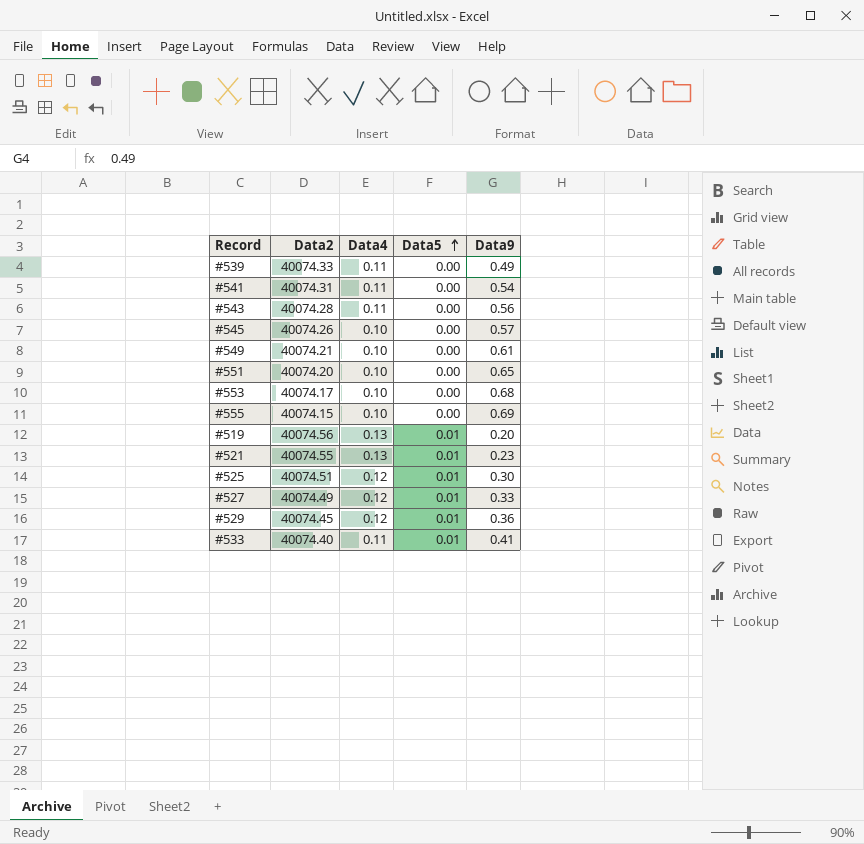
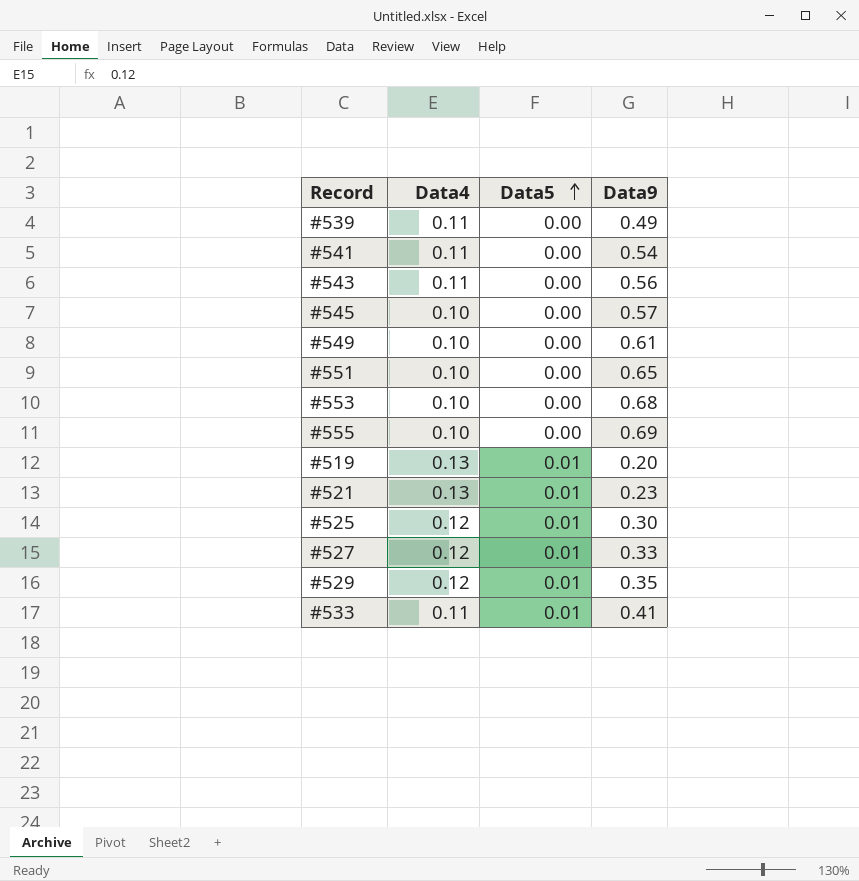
column Data2 | position: 2 -> none
#529 | Data9: 0.36 -> 0.35

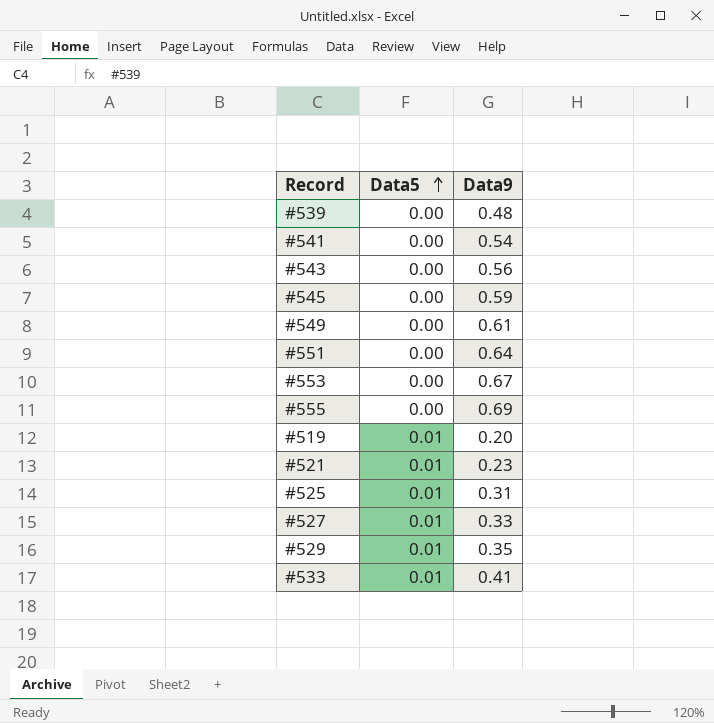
column Data4 | position: 2 -> none
#539 | Data9: 0.49 -> 0.48
#545 | Data9: 0.57 -> 0.59
#551 | Data9: 0.65 -> 0.64
#553 | Data9: 0.68 -> 0.67
#525 | Data9: 0.30 -> 0.31

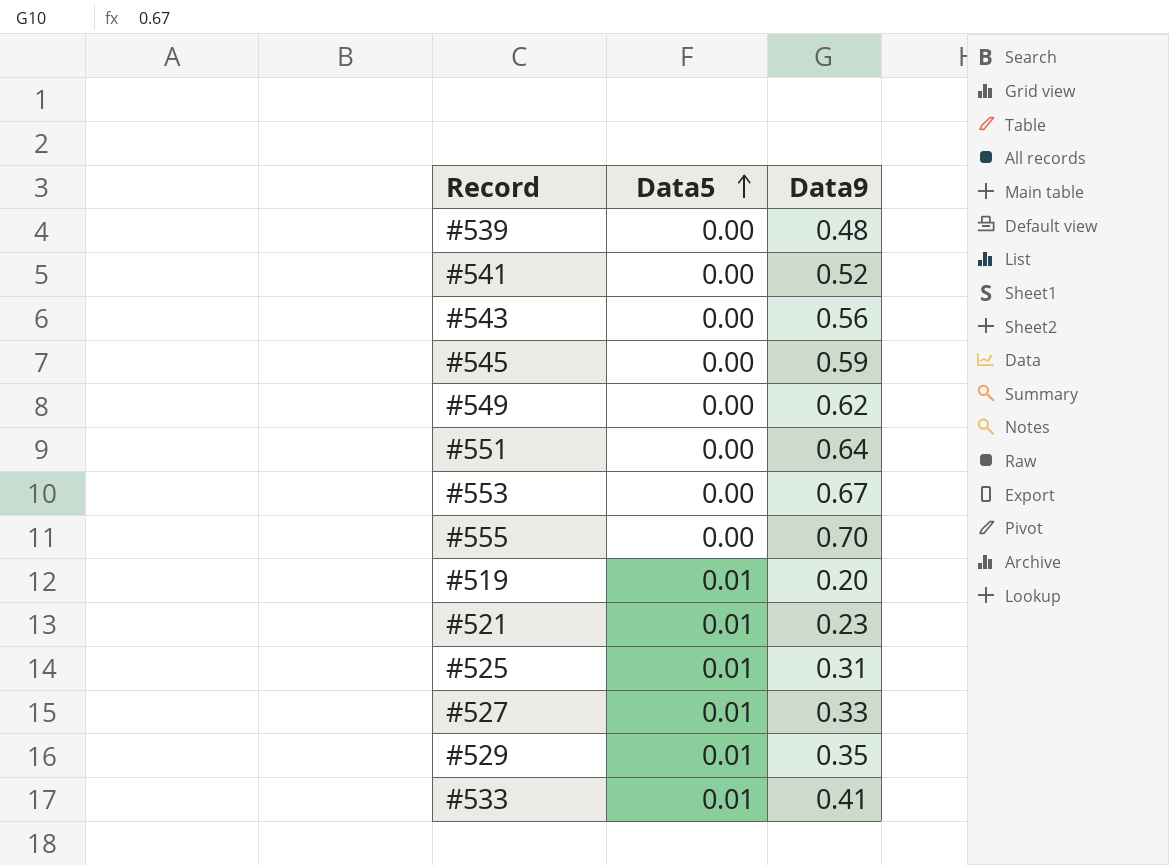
#541 | Data9: 0.54 -> 0.52
#549 | Data9: 0.61 -> 0.62
#555 | Data9: 0.69 -> 0.70

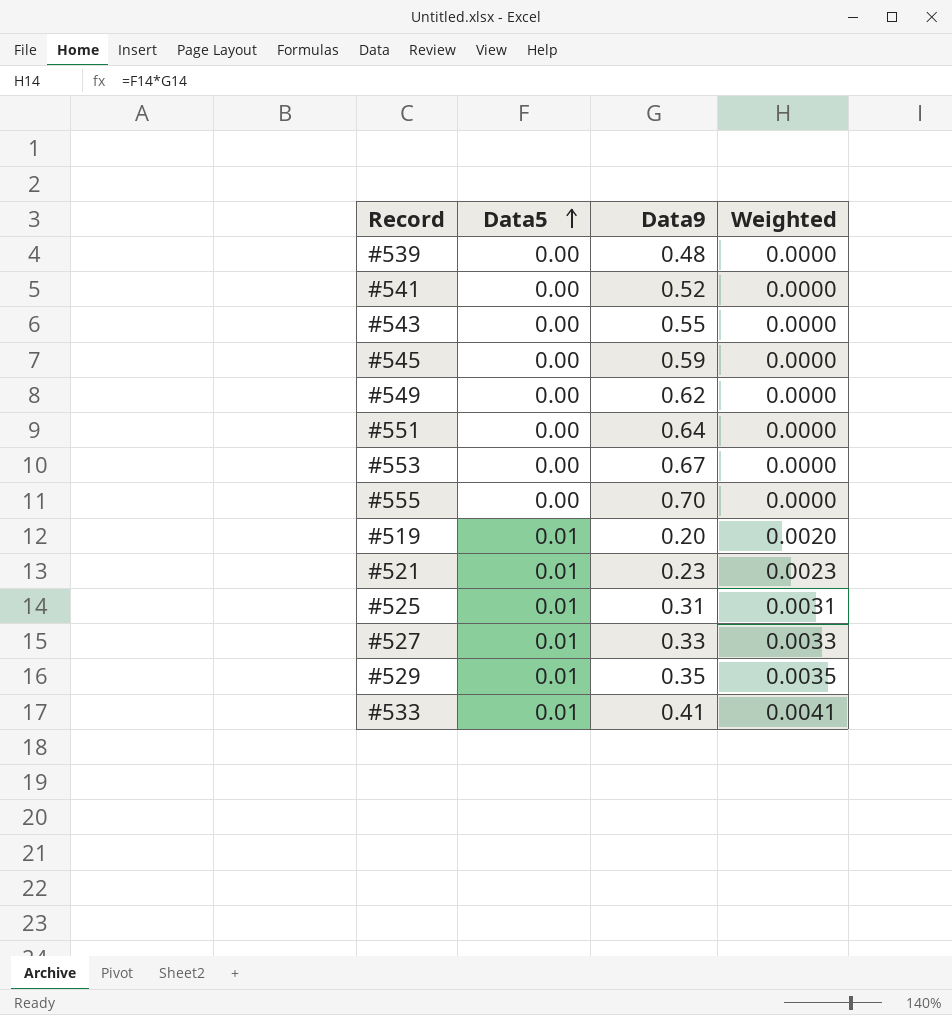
column Weighted | formula: none -> [Data5] * [Data9]
#543 | Data9: 0.56 -> 0.55

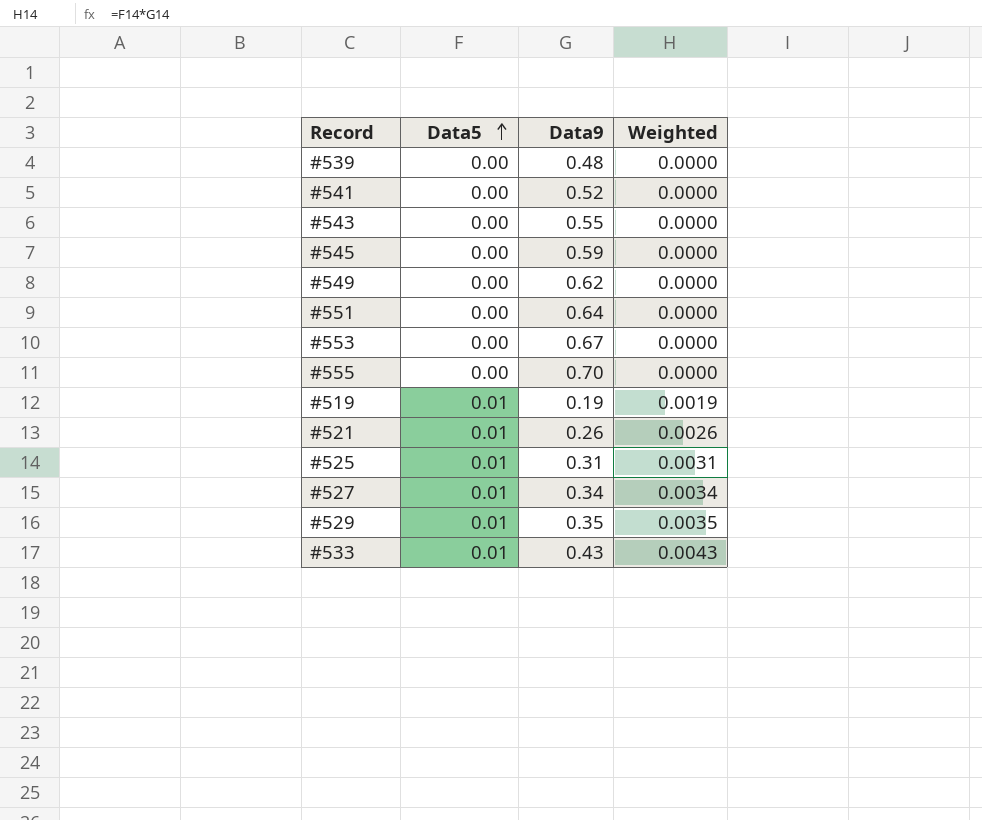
#519 | Data9: 0.20 -> 0.19
#519 | Weighted: 0.0020 -> 0.0019
#521 | Data9: 0.23 -> 0.26
#521 | Weighted: 0.0023 -> 0.0026
#527 | Data9: 0.33 -> 0.34
#527 | Weighted: 0.0033 -> 0.0034
#533 | Data9: 0.41 -> 0.43
#533 | Weighted: 0.0041 -> 0.0043

